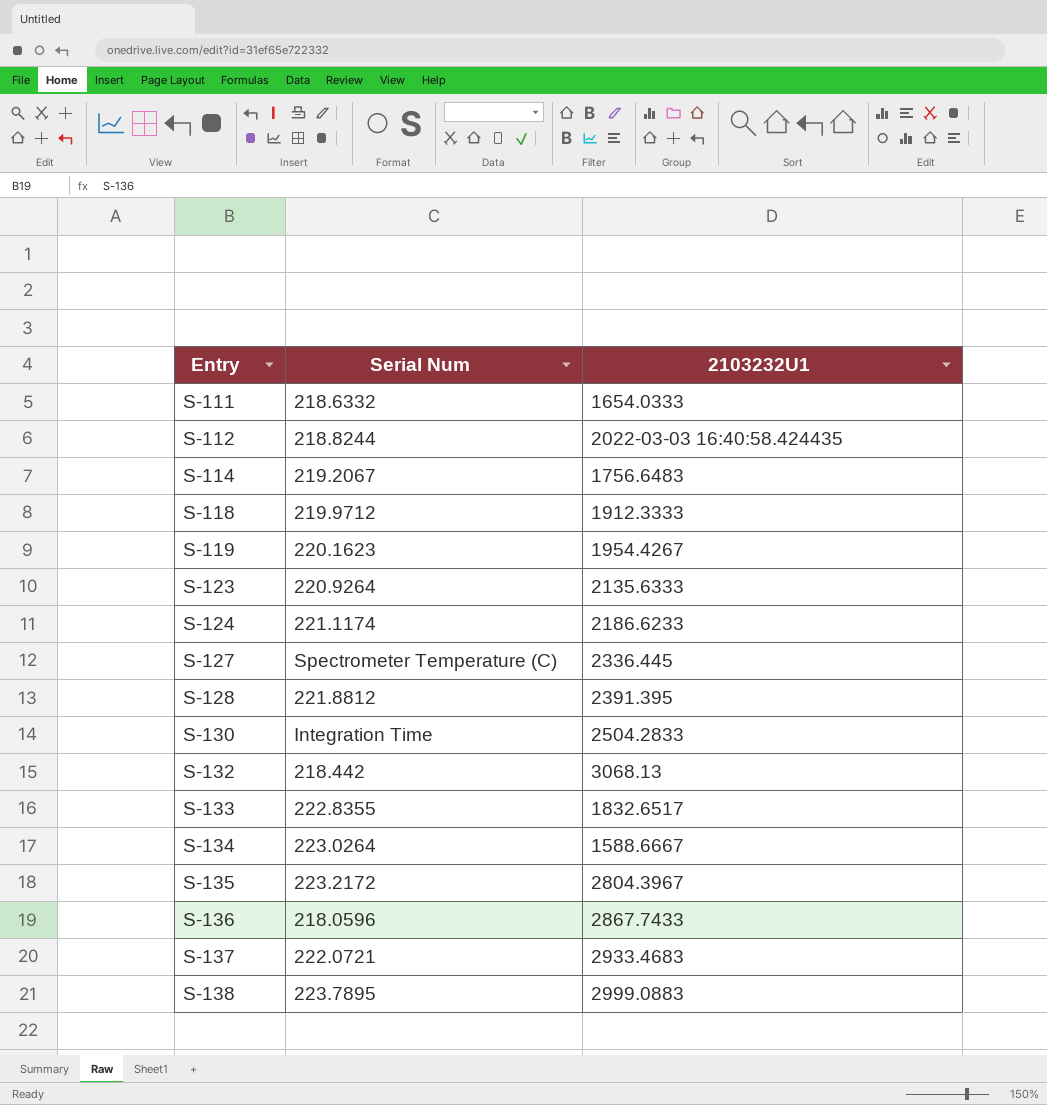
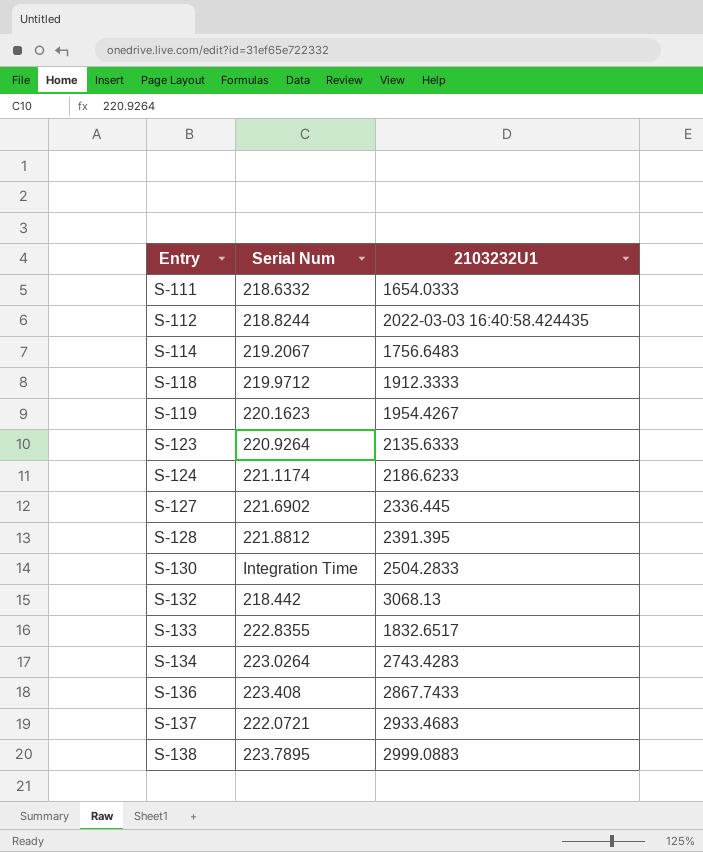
row S-135: 223.2172 | 2804.3967 -> none
S-127 | Serial Num: Spectrometer Temperature (C) -> 221.6902
S-134 | 2103232U1: 1588.6667 -> 2743.4283
S-136 | Serial Num: 218.0596 -> 223.408

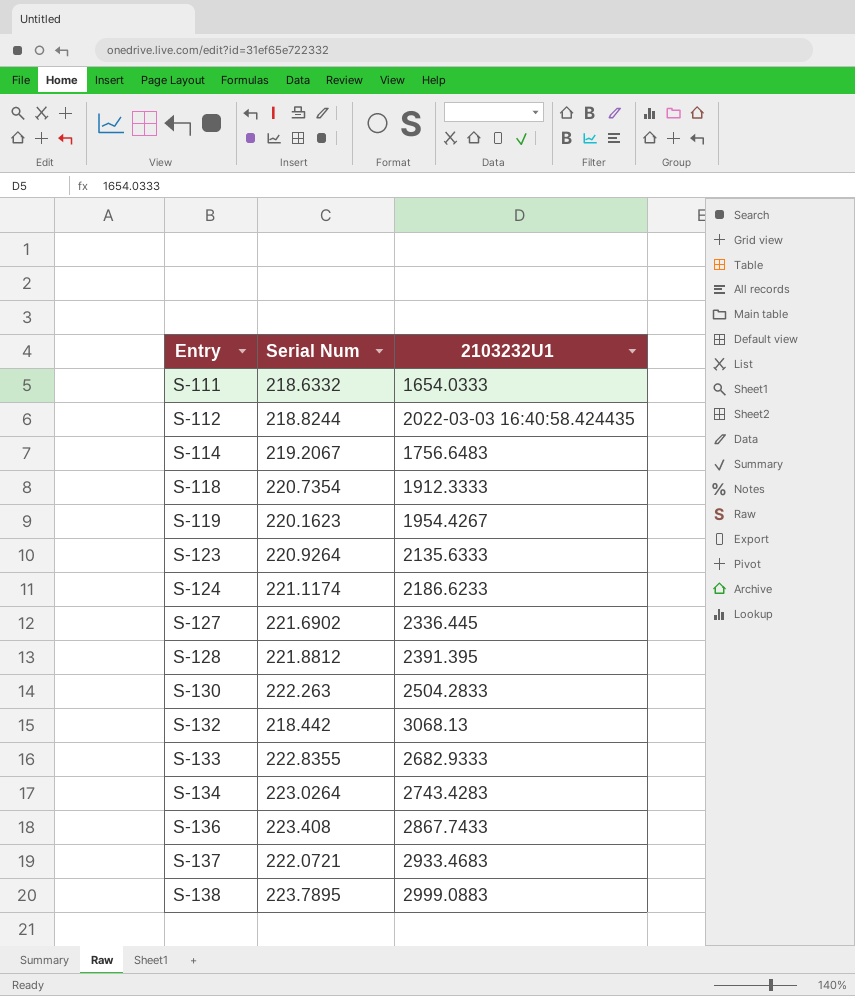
S-118 | Serial Num: 219.9712 -> 220.7354
S-130 | Serial Num: Integration Time -> 222.263
S-133 | 2103232U1: 1832.6517 -> 2682.9333

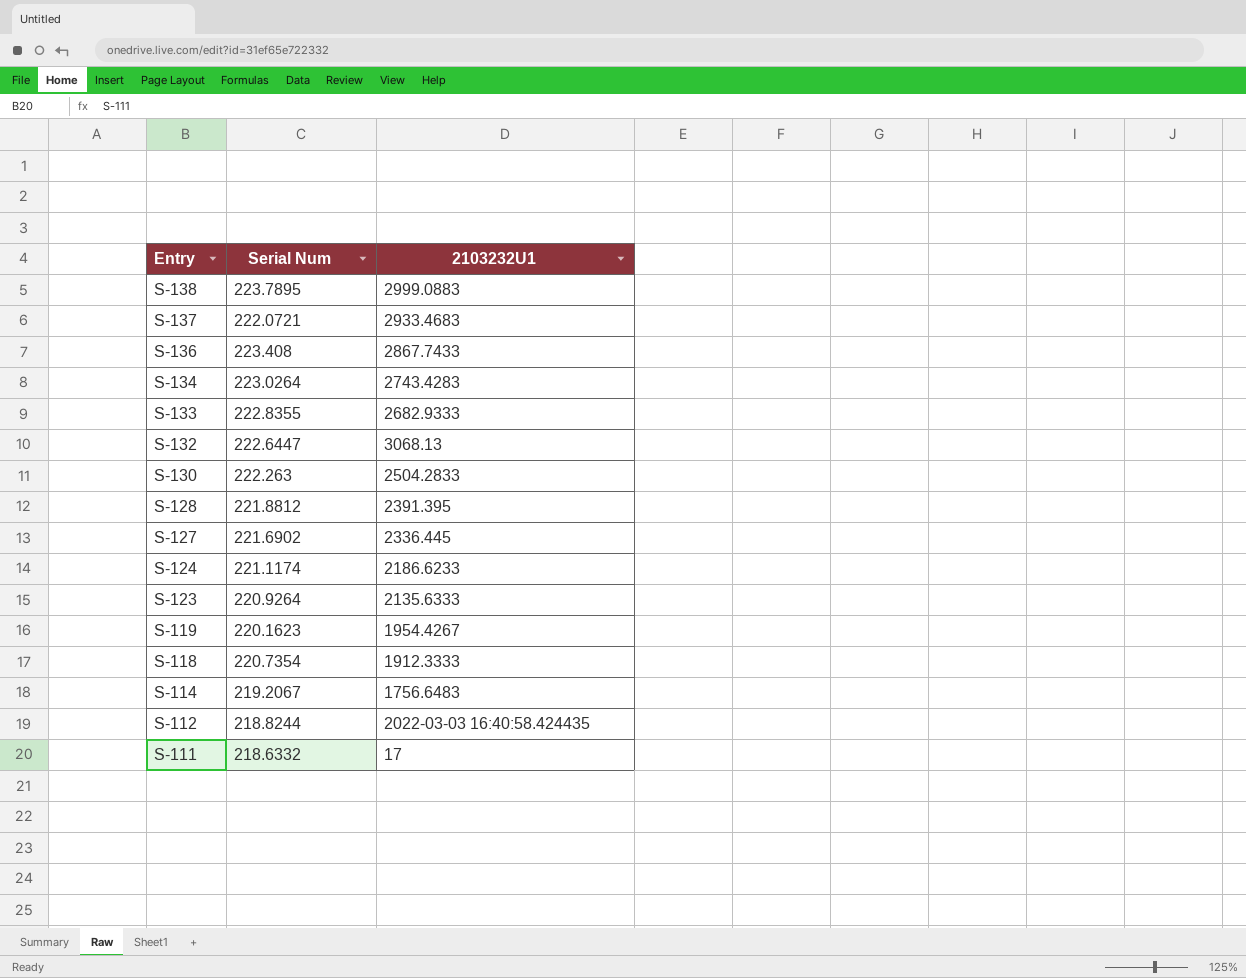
row order: Entry ascending -> Entry descending
S-132 | Serial Num: 218.442 -> 222.6447
S-111 | 2103232U1: 1654.0333 -> 17

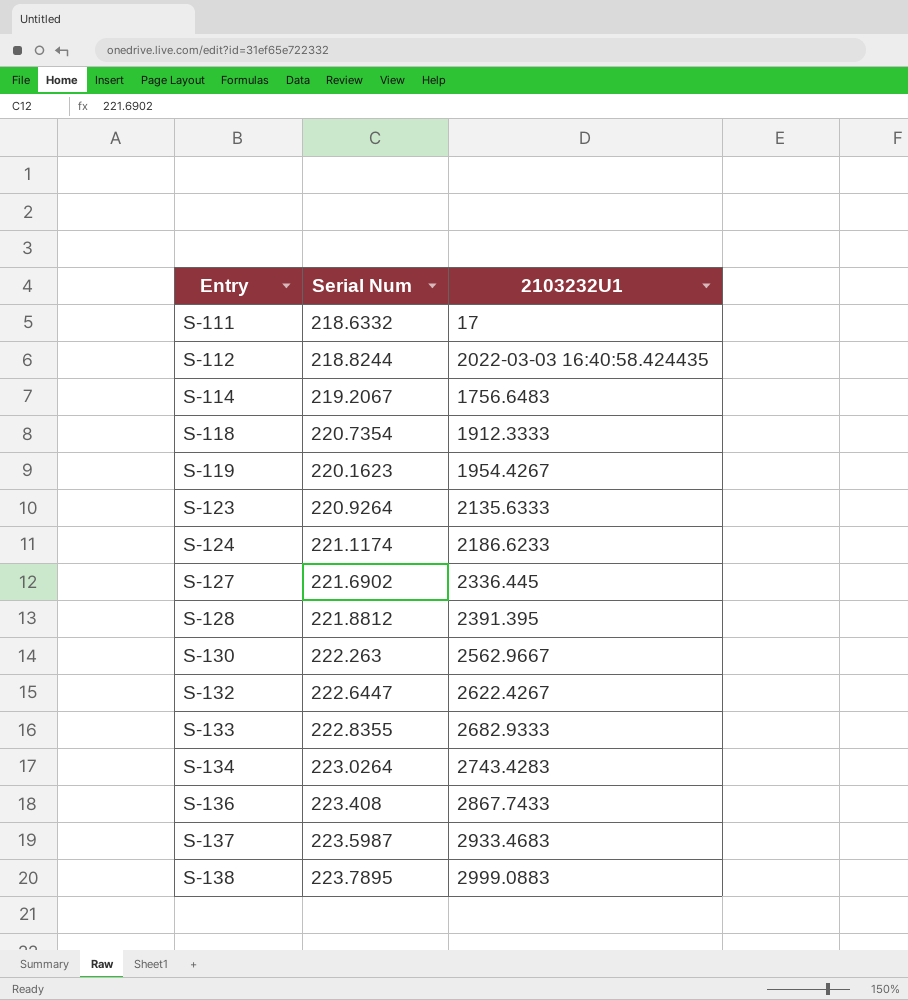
row order: Entry descending -> Entry ascending
S-130 | 2103232U1: 2504.2833 -> 2562.9667
S-132 | 2103232U1: 3068.13 -> 2622.4267
S-137 | Serial Num: 222.0721 -> 223.5987

